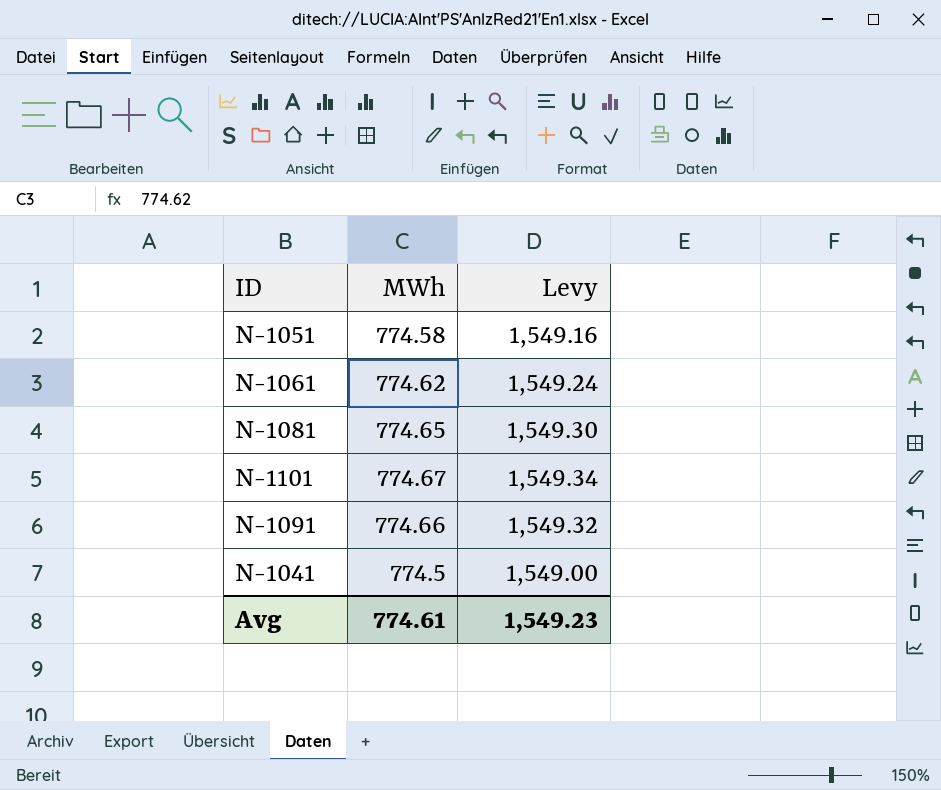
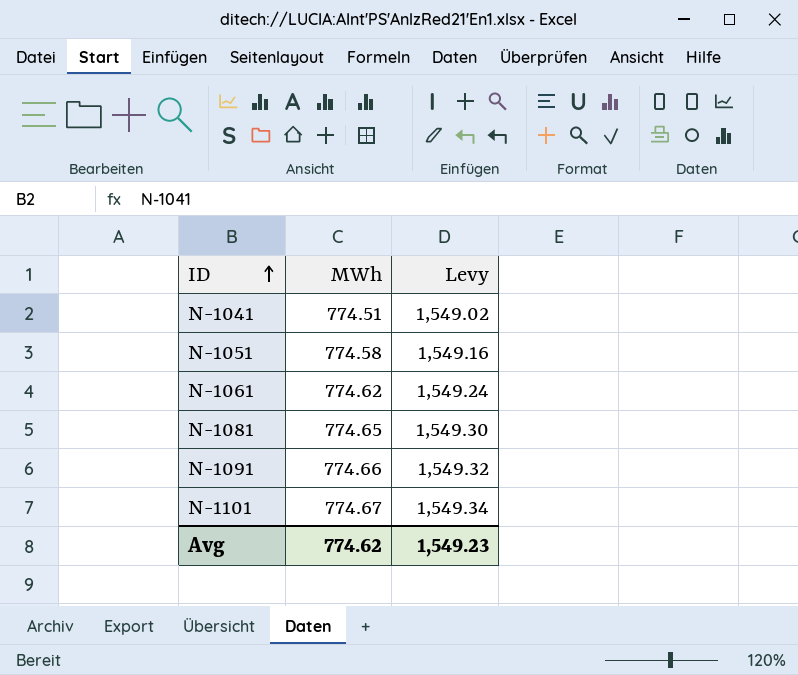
row order: none -> ID ascending
N-1041 | MWh: 774.5 -> 774.51
N-1041 | Levy: 1,549.00 -> 1,549.02
Avg | MWh: 774.61 -> 774.62

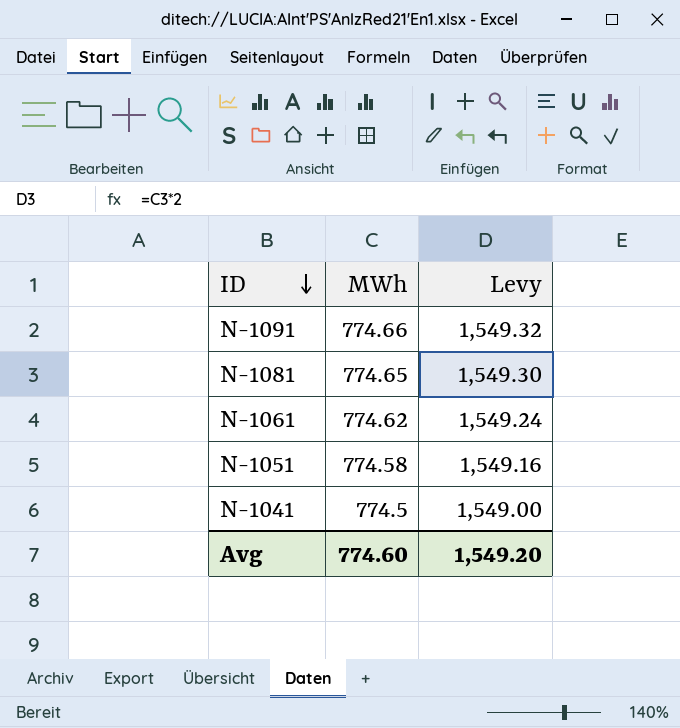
row order: ID ascending -> ID descending
row N-1101: 774.67 | 1,549.34 -> none
N-1041 | MWh: 774.51 -> 774.5
N-1041 | Levy: 1,549.02 -> 1,549.00
Avg | MWh: 774.62 -> 774.60
Avg | Levy: 1,549.23 -> 1,549.20

